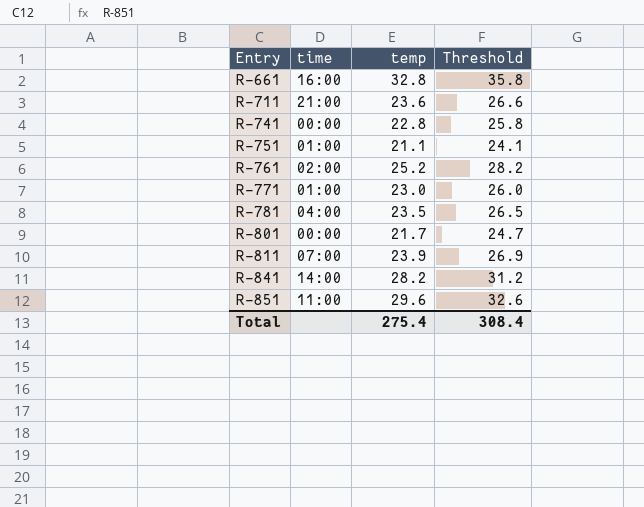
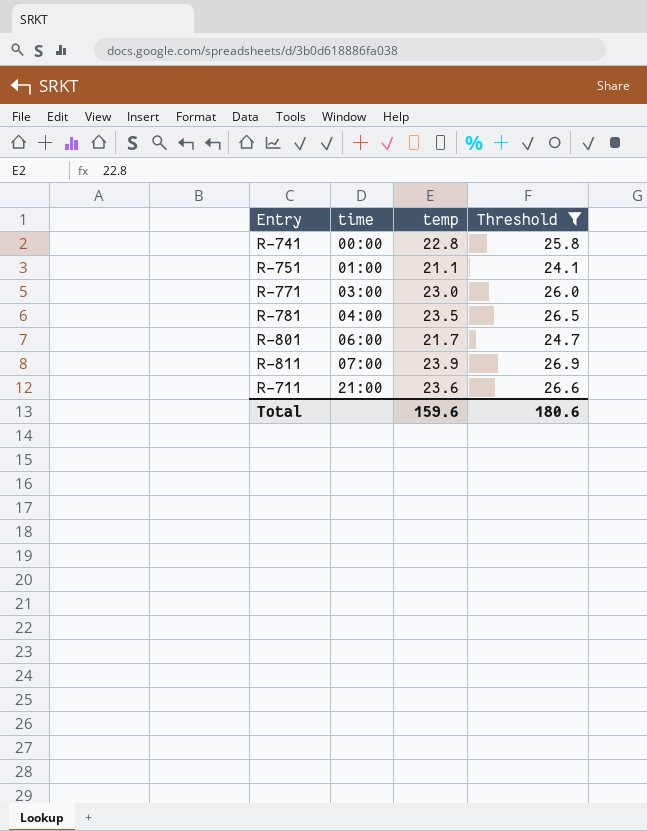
filter: none -> Threshold <= 26.9
row order: Entry ascending -> time ascending
R-771 | time: 01:00 -> 03:00
R-801 | time: 00:00 -> 06:00
Total | temp: 275.4 -> 159.6
Total | Threshold: 308.4 -> 180.6

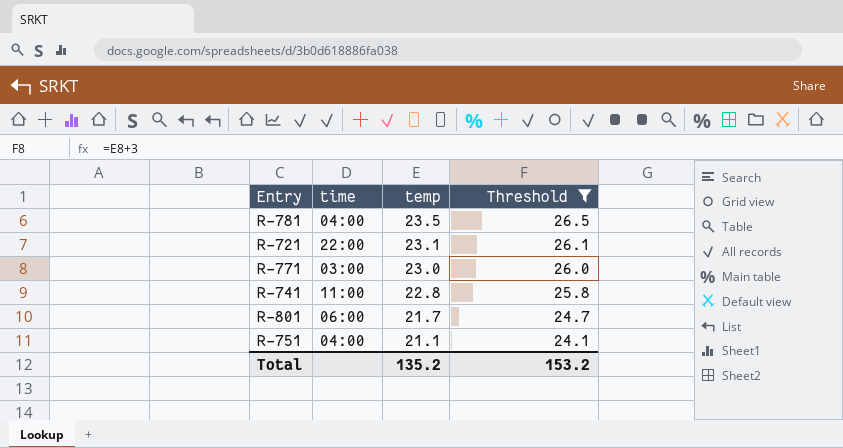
row order: time ascending -> temp descending
row R-811: 07:00 | 23.9 | 26.9 -> none
row R-711: 21:00 | 23.6 | 26.6 -> none
row R-721: none -> 22:00 | 23.1 | 26.1
R-741 | time: 00:00 -> 11:00
R-751 | time: 01:00 -> 04:00
Total | temp: 159.6 -> 135.2
Total | Threshold: 180.6 -> 153.2

